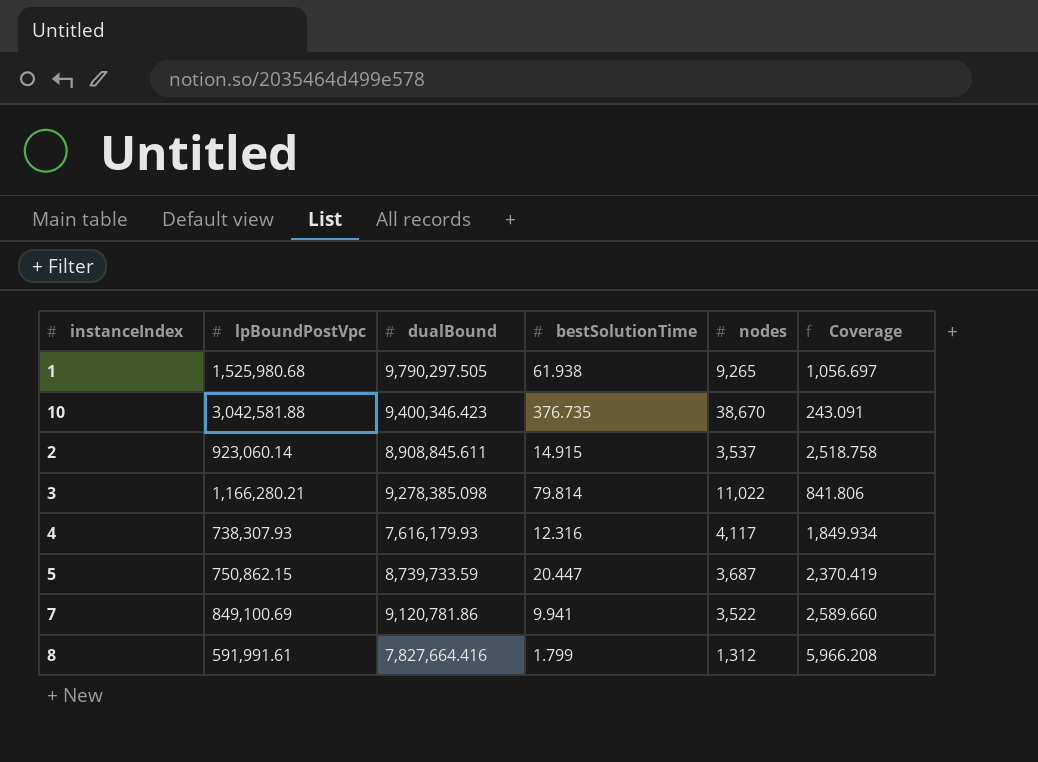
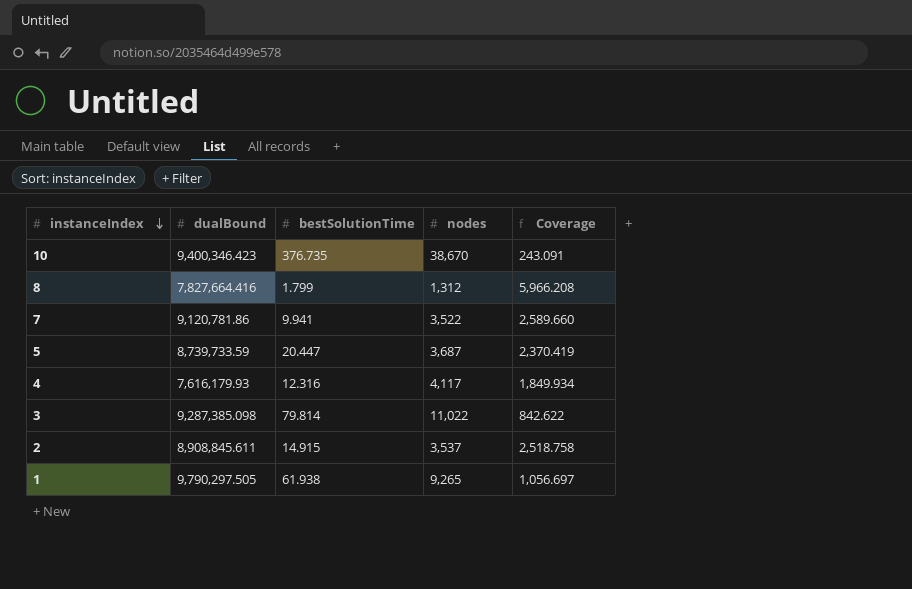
row order: none -> instanceIndex descending
column lpBoundPostVpc | position: 2 -> none
3 | dualBound: 9,278,385.098 -> 9,287,385.098
3 | Coverage: 841.806 -> 842.622

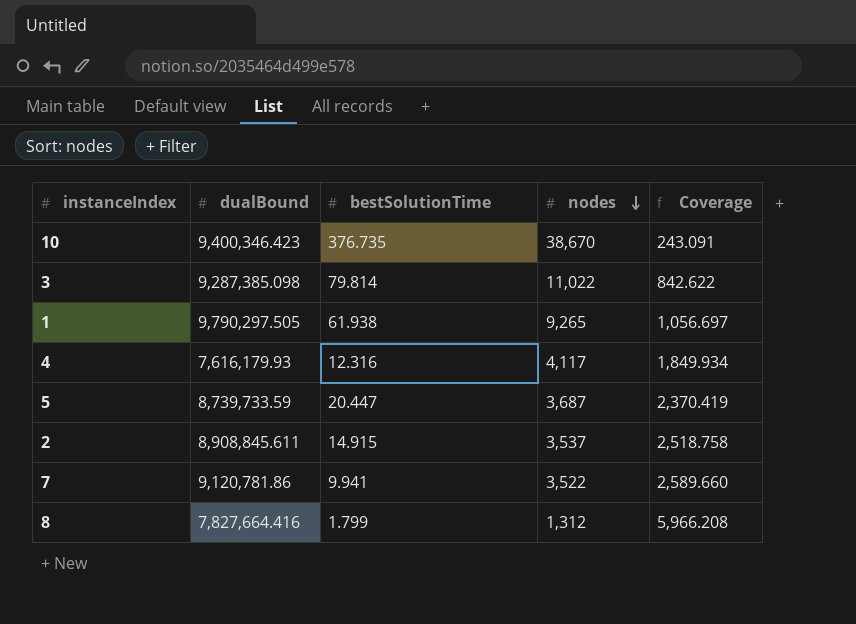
row order: instanceIndex descending -> nodes descending

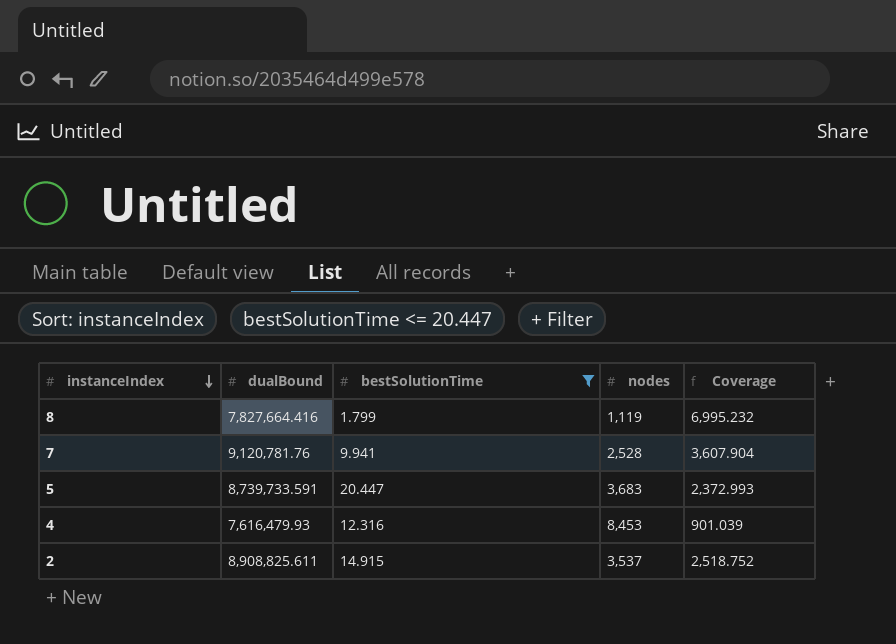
filter: none -> bestSolutionTime <= 20.447
row order: nodes descending -> instanceIndex descending
8 | nodes: 1,312 -> 1,119
8 | Coverage: 5,966.208 -> 6,995.232
7 | dualBound: 9,120,781.86 -> 9,120,781.76
7 | nodes: 3,522 -> 2,528
7 | Coverage: 2,589.660 -> 3,607.904
5 | dualBound: 8,739,733.59 -> 8,739,733.591
5 | nodes: 3,687 -> 3,683
5 | Coverage: 2,370.419 -> 2,372.993
4 | dualBound: 7,616,179.93 -> 7,616,479.93
4 | nodes: 4,117 -> 8,453
4 | Coverage: 1,849.934 -> 901.039
2 | dualBound: 8,908,845.611 -> 8,908,825.611
2 | Coverage: 2,518.758 -> 2,518.752

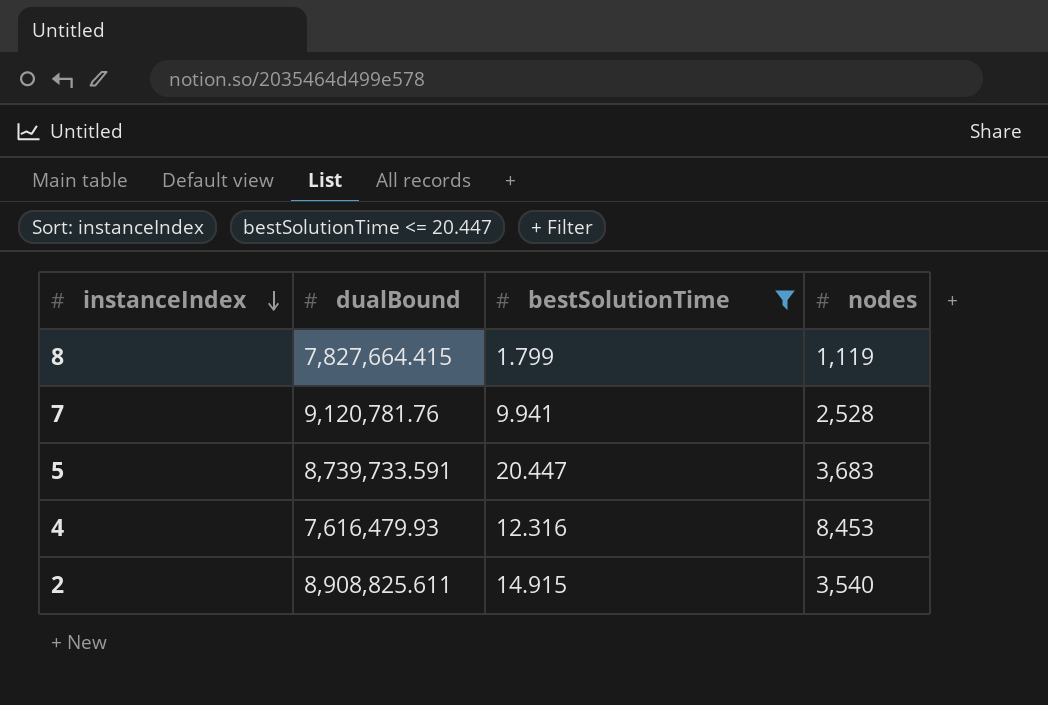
column Coverage | formula: [dualBound] / [nodes] -> none
8 | dualBound: 7,827,664.416 -> 7,827,664.415
2 | nodes: 3,537 -> 3,540

